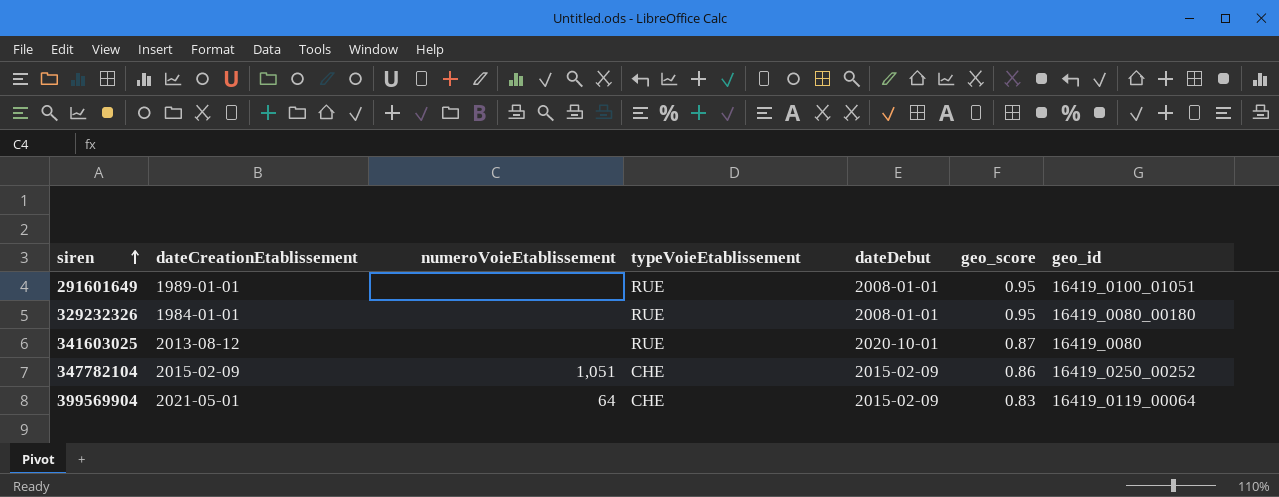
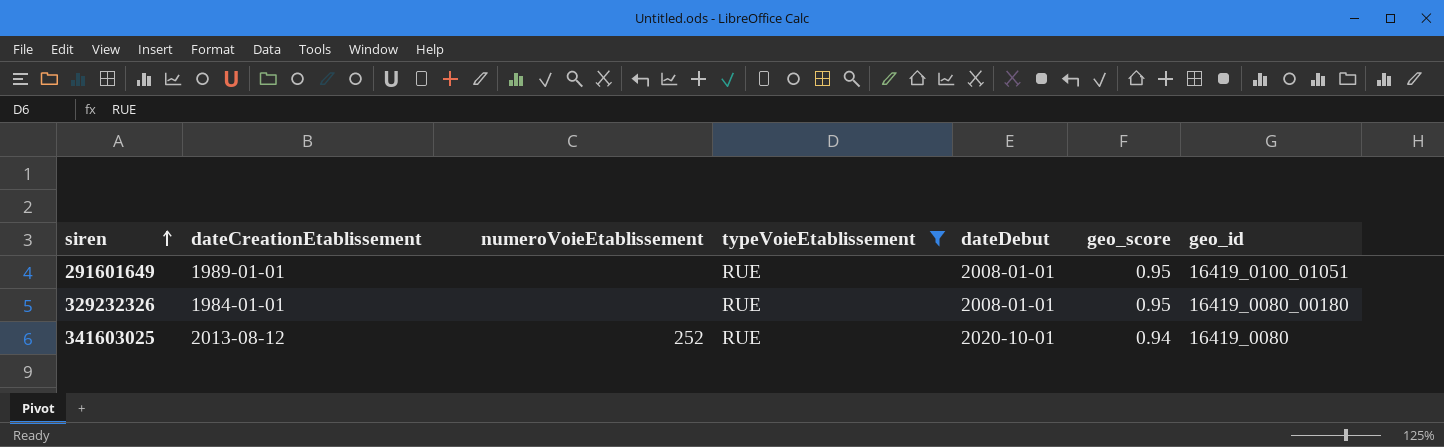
filter: none -> typeVoieEtablissement = RUE
341603025 | numeroVoieEtablissement: none -> 252
341603025 | geo_score: 0.87 -> 0.94

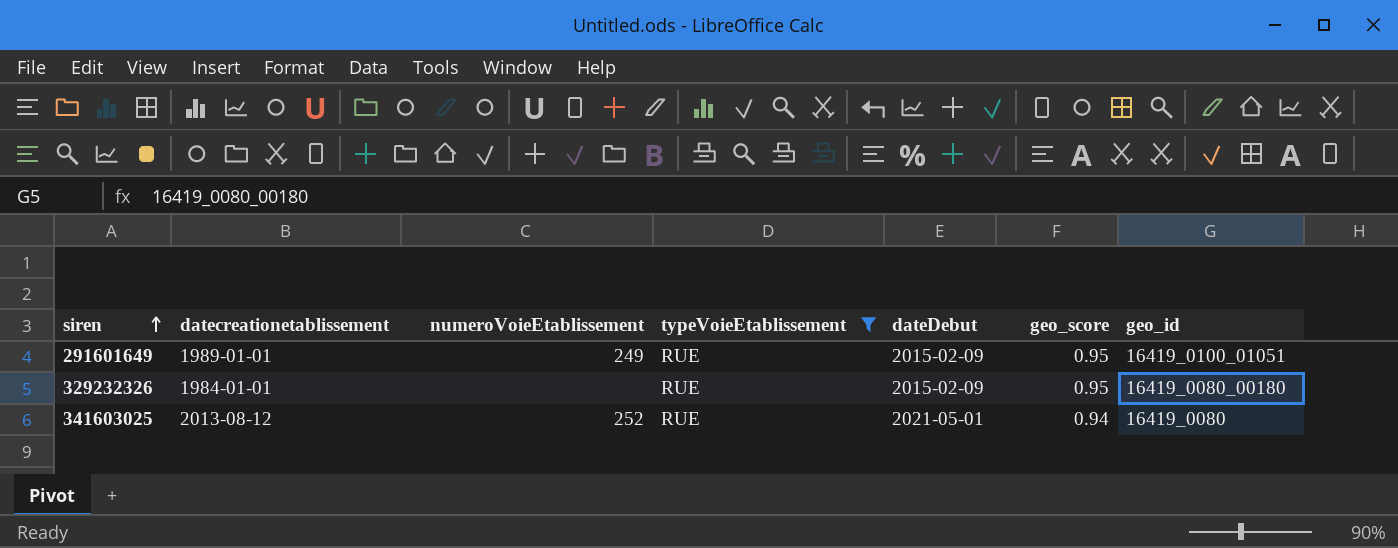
column name: dateCreationEtablissement -> datecreationetablissement
291601649 | numeroVoieEtablissement: none -> 249
291601649 | dateDebut: 2008-01-01 -> 2015-02-09
329232326 | dateDebut: 2008-01-01 -> 2015-02-09
341603025 | dateDebut: 2020-10-01 -> 2021-05-01

